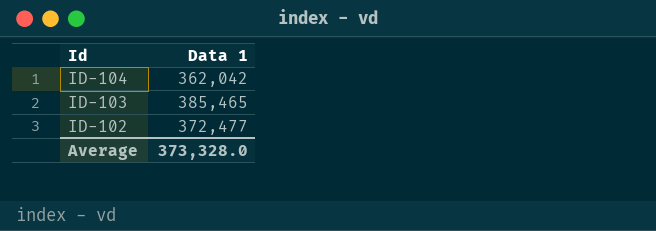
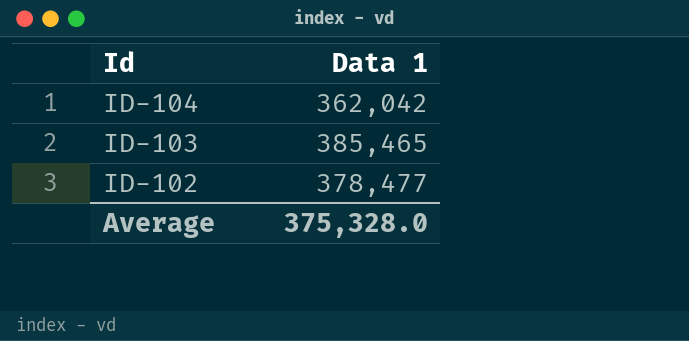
ID-102 | Data 1: 372,477 -> 378,477
Average | Data 1: 373,328.0 -> 375,328.0

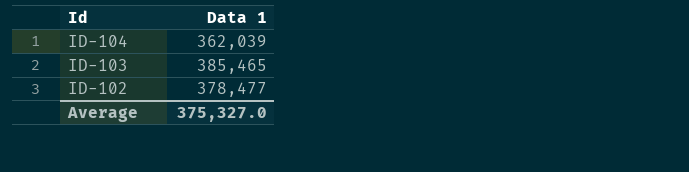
ID-104 | Data 1: 362,042 -> 362,039
Average | Data 1: 375,328.0 -> 375,327.0

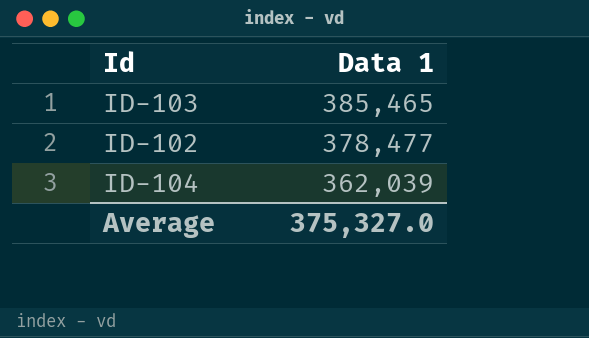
row order: Id descending -> Data 1 descending

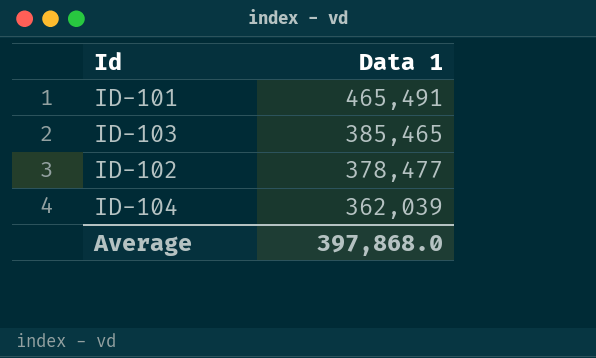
row ID-101: none -> 465,491
Average | Data 1: 375,327.0 -> 397,868.0

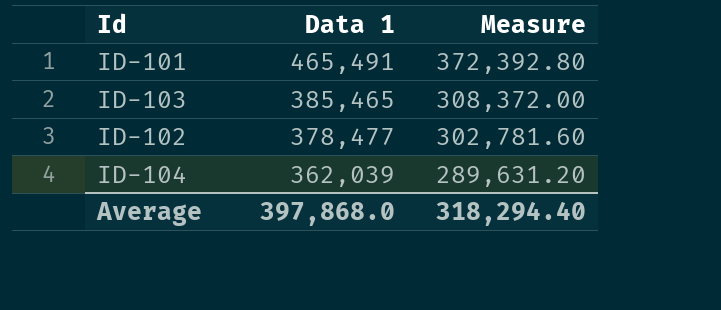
column Measure | formula: none -> [Data 1] * 0.8

